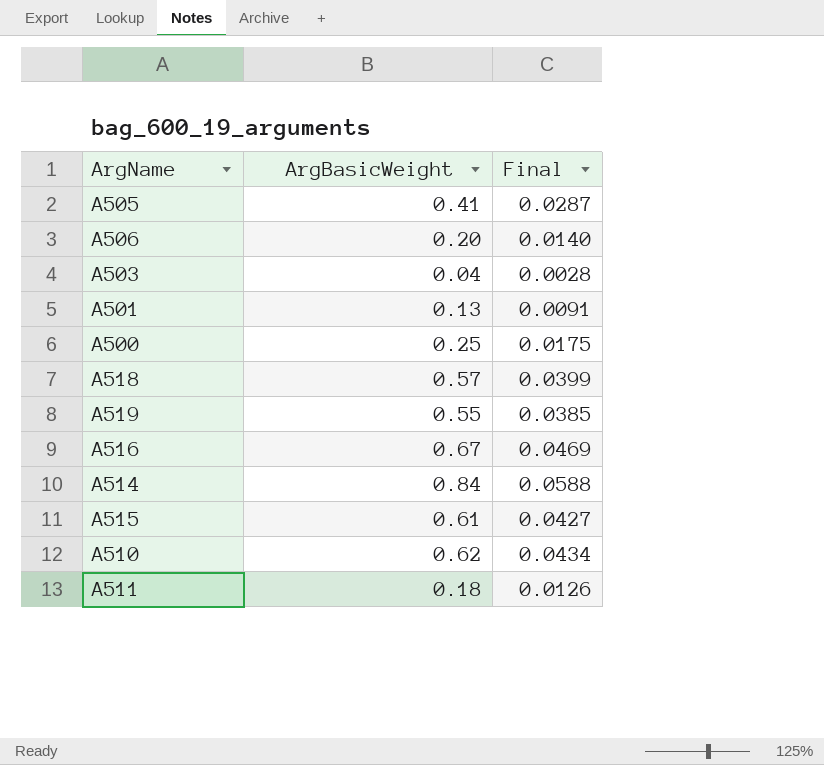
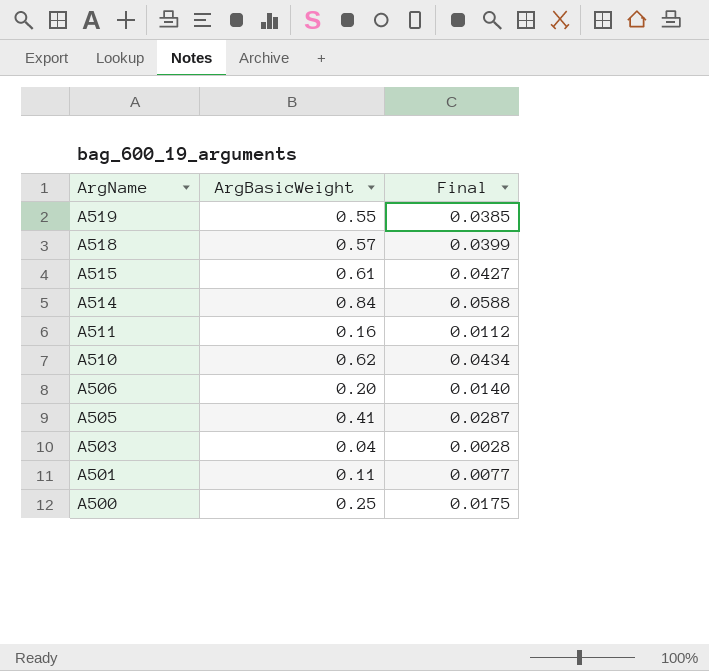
row order: none -> ArgName descending
row A516: 0.67 | 0.0469 -> none
A511 | ArgBasicWeight: 0.18 -> 0.16
A511 | Final: 0.0126 -> 0.0112
A501 | ArgBasicWeight: 0.13 -> 0.11
A501 | Final: 0.0091 -> 0.0077

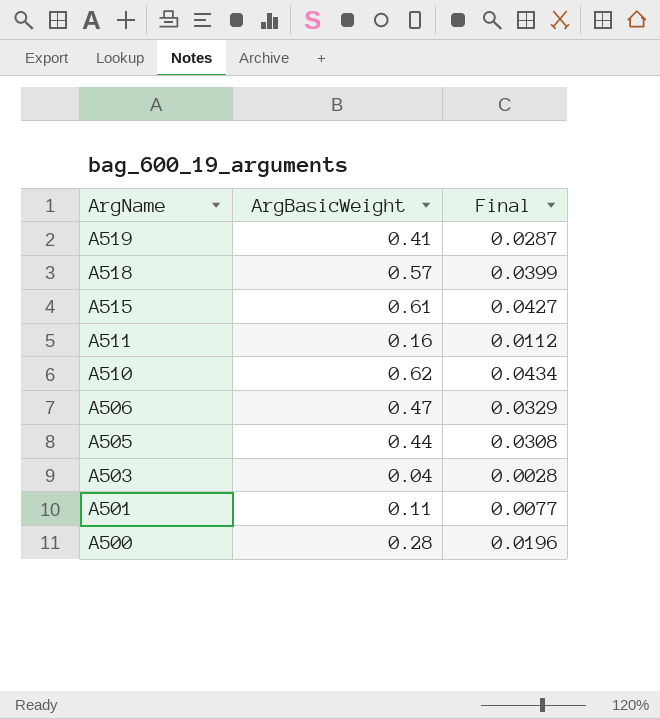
row A514: 0.84 | 0.0588 -> none
A519 | ArgBasicWeight: 0.55 -> 0.41
A519 | Final: 0.0385 -> 0.0287
A506 | ArgBasicWeight: 0.20 -> 0.47
A506 | Final: 0.0140 -> 0.0329
A505 | ArgBasicWeight: 0.41 -> 0.44
A505 | Final: 0.0287 -> 0.0308
A500 | ArgBasicWeight: 0.25 -> 0.28
A500 | Final: 0.0175 -> 0.0196

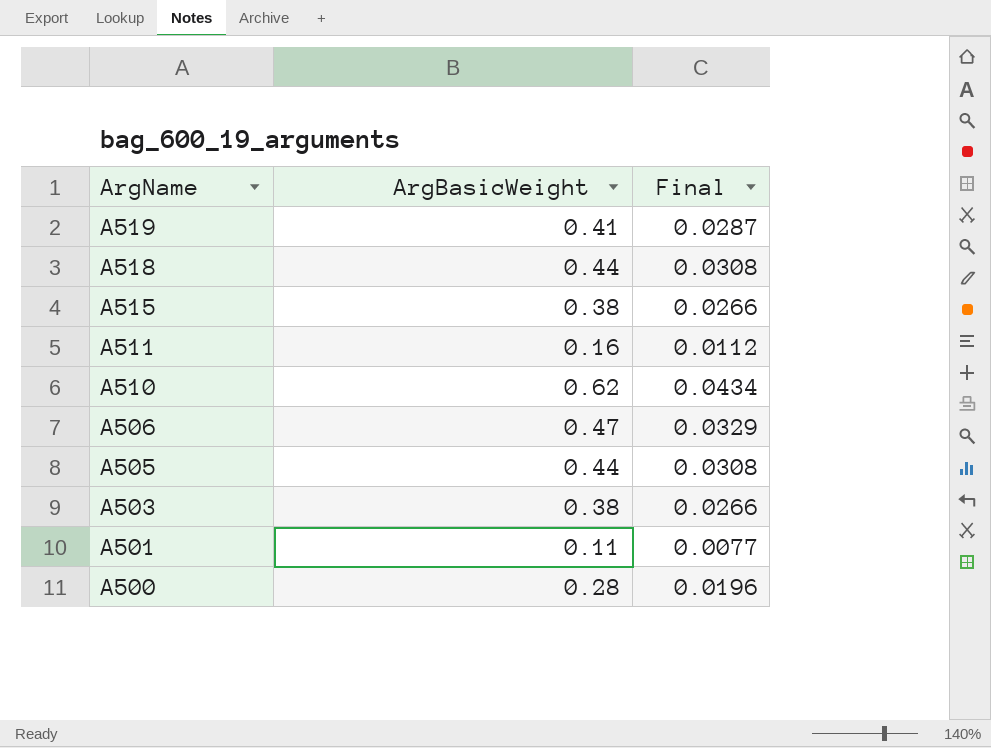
A518 | ArgBasicWeight: 0.57 -> 0.44
A518 | Final: 0.0399 -> 0.0308
A515 | ArgBasicWeight: 0.61 -> 0.38
A515 | Final: 0.0427 -> 0.0266
A503 | ArgBasicWeight: 0.04 -> 0.38
A503 | Final: 0.0028 -> 0.0266

